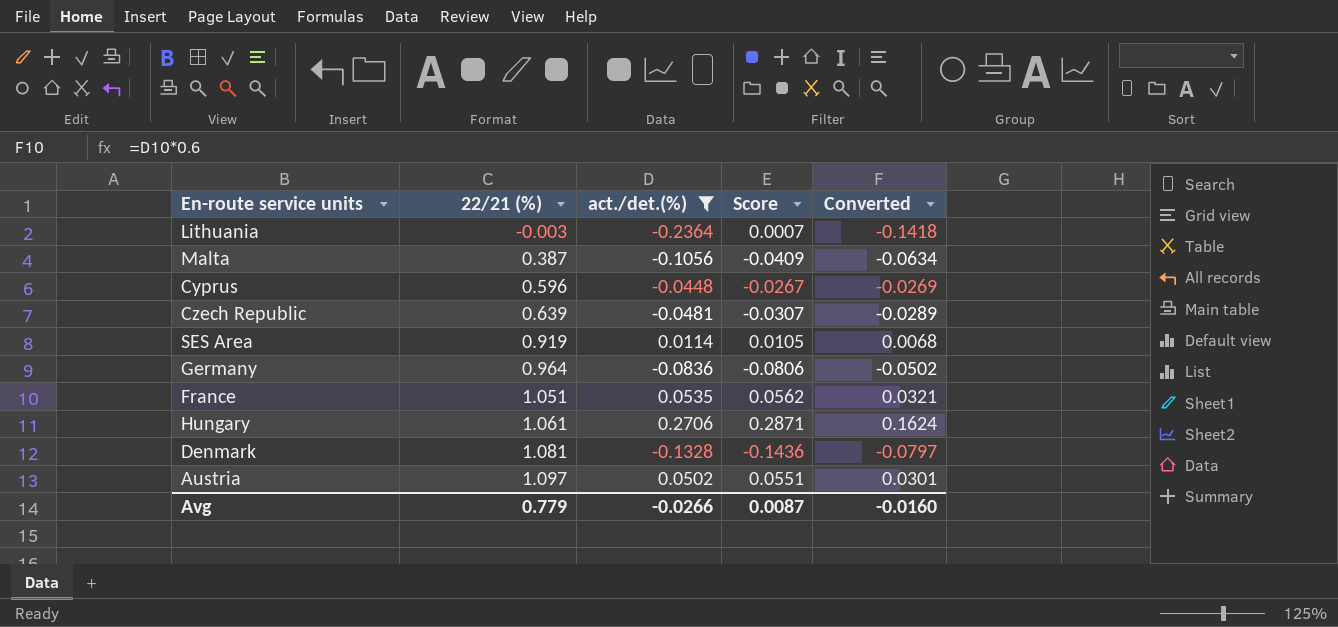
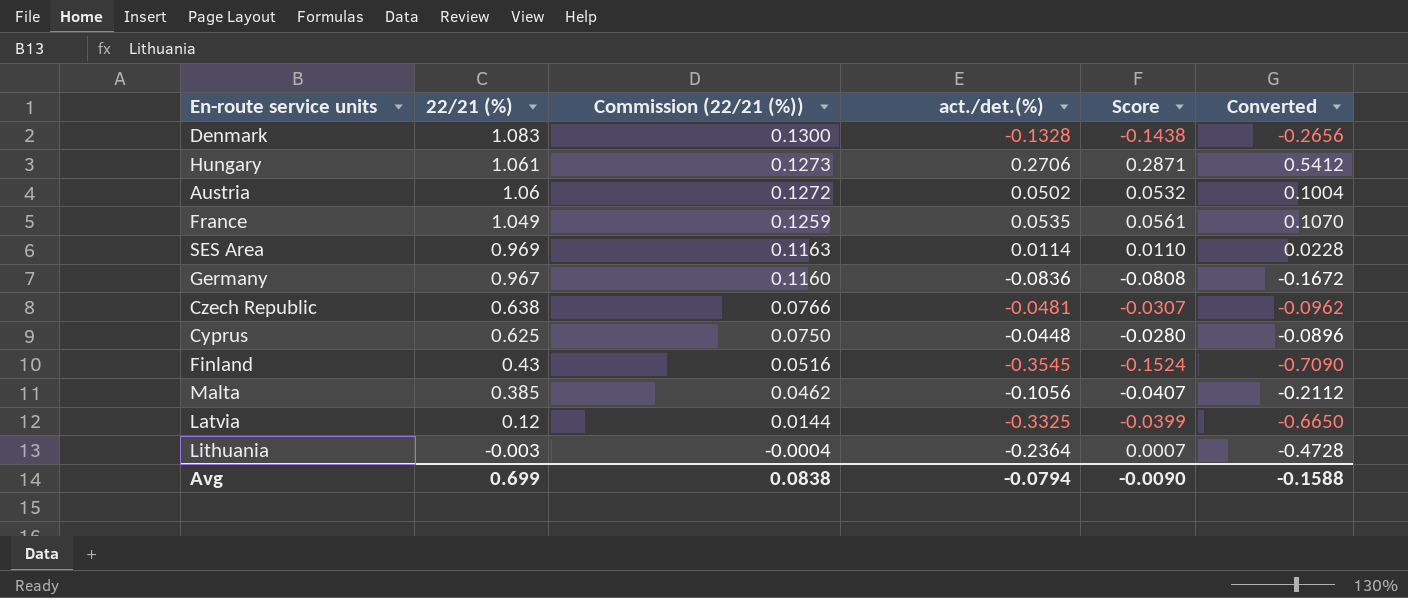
filter: act./det.(%) >= -0.2364 -> none
row order: 22/21 (%) ascending -> 22/21 (%) descending
column Commission (22/21 (%)) | formula: none -> [22/21 (%)] * 0.12
column Converted | formula: [act./det.(%)] * 0.6 -> [act./det.(%)] * 2
Denmark | 22/21 (%): 1.081 -> 1.083
Denmark | Score: -0.1436 -> -0.1438
Austria | 22/21 (%): 1.097 -> 1.06
Austria | Score: 0.0551 -> 0.0532
France | 22/21 (%): 1.051 -> 1.049
France | Score: 0.0562 -> 0.0561
SES Area | 22/21 (%): 0.919 -> 0.969
SES Area | Score: 0.0105 -> 0.0110
Germany | 22/21 (%): 0.964 -> 0.967
Germany | Score: -0.0806 -> -0.0808
Czech Republic | 22/21 (%): 0.639 -> 0.638
Cyprus | 22/21 (%): 0.596 -> 0.625
Cyprus | Score: -0.0267 -> -0.0280
Malta | 22/21 (%): 0.387 -> 0.385
Malta | Score: -0.0409 -> -0.0407
Avg | 22/21 (%): 0.779 -> 0.699
Avg | act./det.(%): -0.0266 -> -0.0794
Avg | Score: 0.0087 -> -0.0090
Avg | Converted: -0.0160 -> -0.1588

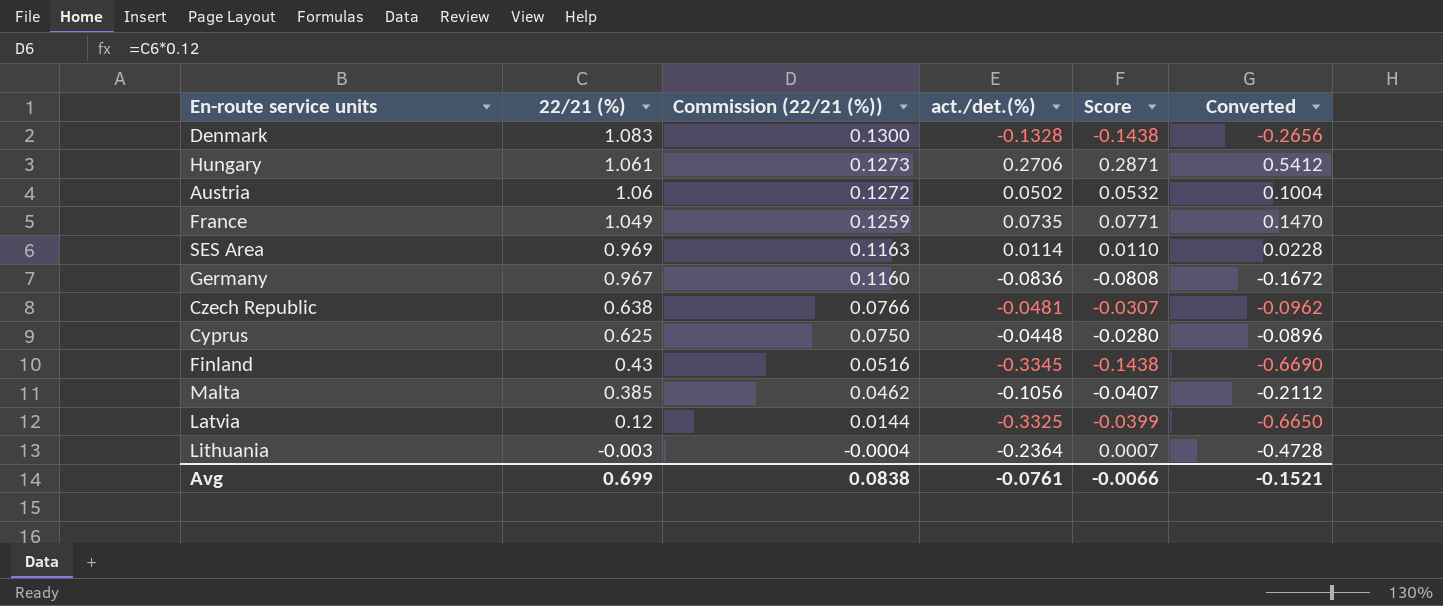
France | act./det.(%): 0.0535 -> 0.0735
France | Score: 0.0561 -> 0.0771
France | Converted: 0.1070 -> 0.1470
Finland | act./det.(%): -0.3545 -> -0.3345
Finland | Score: -0.1524 -> -0.1438
Finland | Converted: -0.7090 -> -0.6690
Avg | act./det.(%): -0.0794 -> -0.0761
Avg | Score: -0.0090 -> -0.0066
Avg | Converted: -0.1588 -> -0.1521

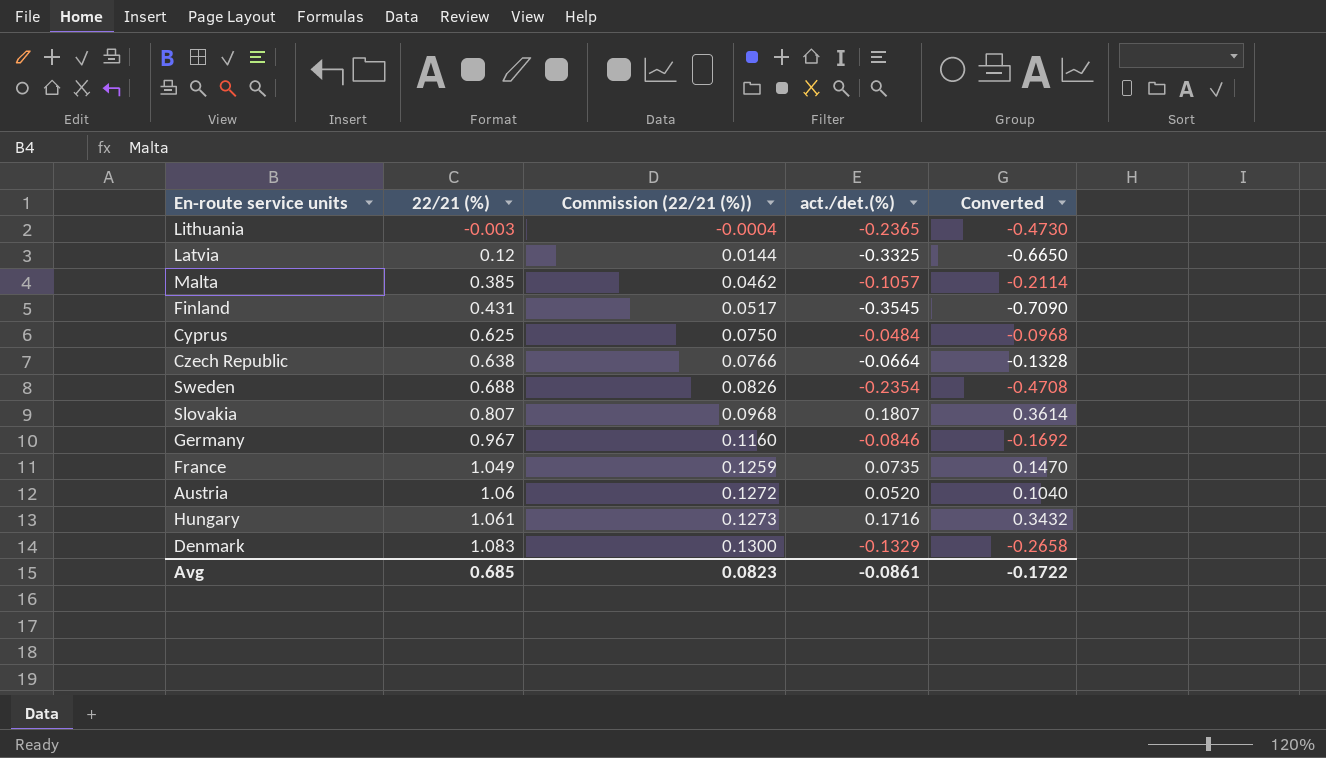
row order: 22/21 (%) descending -> 22/21 (%) ascending
column Score | formula: [22/21 (%)] * [act./det.(%)] -> none
row SES Area: 0.969 | 0.1163 | 0.0114 | 0.0110 | 0.0228 -> none
Lithuania | act./det.(%): -0.2364 -> -0.2365
Lithuania | Converted: -0.4728 -> -0.4730
Malta | act./det.(%): -0.1056 -> -0.1057
Malta | Converted: -0.2112 -> -0.2114
Finland | 22/21 (%): 0.43 -> 0.431
Finland | Commission (22/21 (%)): 0.0516 -> 0.0517
Finland | act./det.(%): -0.3345 -> -0.3545
Finland | Converted: -0.6690 -> -0.7090
Cyprus | act./det.(%): -0.0448 -> -0.0484
Cyprus | Converted: -0.0896 -> -0.0968
Czech Republic | act./det.(%): -0.0481 -> -0.0664
Czech Republic | Converted: -0.0962 -> -0.1328
row Sweden: none -> 0.688 | 0.0826 | -0.2354 | -0.4708
row Slovakia: none -> 0.807 | 0.0968 | 0.1807 | 0.3614
Germany | act./det.(%): -0.0836 -> -0.0846
Germany | Converted: -0.1672 -> -0.1692
Austria | act./det.(%): 0.0502 -> 0.0520
Austria | Converted: 0.1004 -> 0.1040
Hungary | act./det.(%): 0.2706 -> 0.1716
Hungary | Converted: 0.5412 -> 0.3432
Denmark | act./det.(%): -0.1328 -> -0.1329
Denmark | Converted: -0.2656 -> -0.2658
Avg | 22/21 (%): 0.699 -> 0.685
Avg | Commission (22/21 (%)): 0.0838 -> 0.0823
Avg | act./det.(%): -0.0761 -> -0.0861
Avg | Converted: -0.1521 -> -0.1722

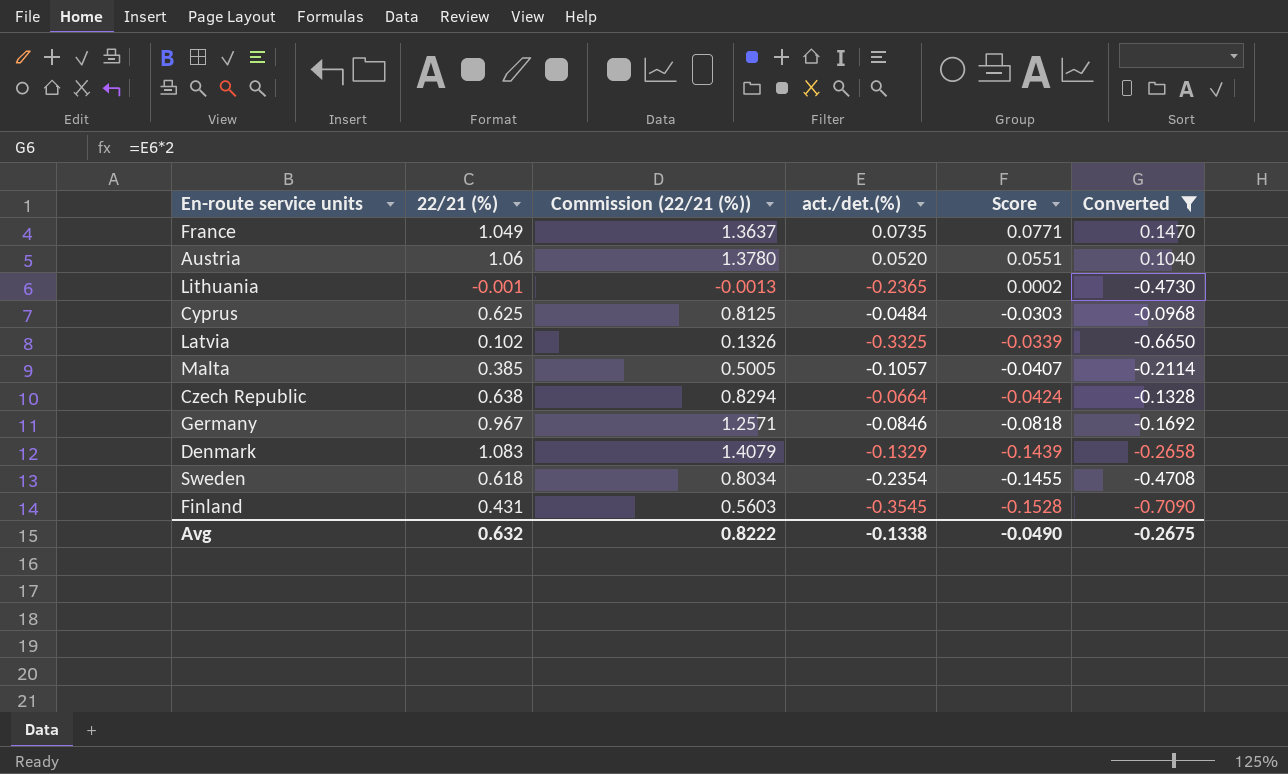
filter: none -> Converted <= 0.1470
row order: 22/21 (%) ascending -> Score descending
column Commission (22/21 (%)) | formula: [22/21 (%)] * 0.12 -> [22/21 (%)] * 1.3
column Score | formula: none -> [22/21 (%)] * [act./det.(%)]
Lithuania | 22/21 (%): -0.003 -> -0.001
Latvia | 22/21 (%): 0.12 -> 0.102
Sweden | 22/21 (%): 0.688 -> 0.618
Avg | 22/21 (%): 0.685 -> 0.632
Avg | Commission (22/21 (%)): 0.0823 -> 0.8222
Avg | act./det.(%): -0.0861 -> -0.1338
Avg | Converted: -0.1722 -> -0.2675

